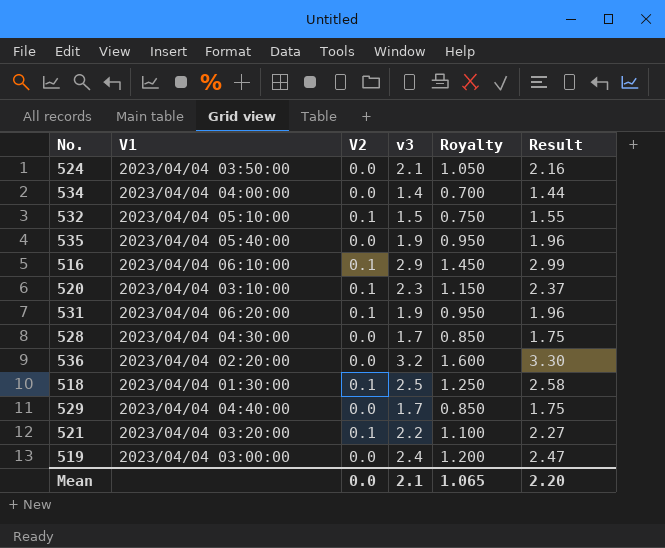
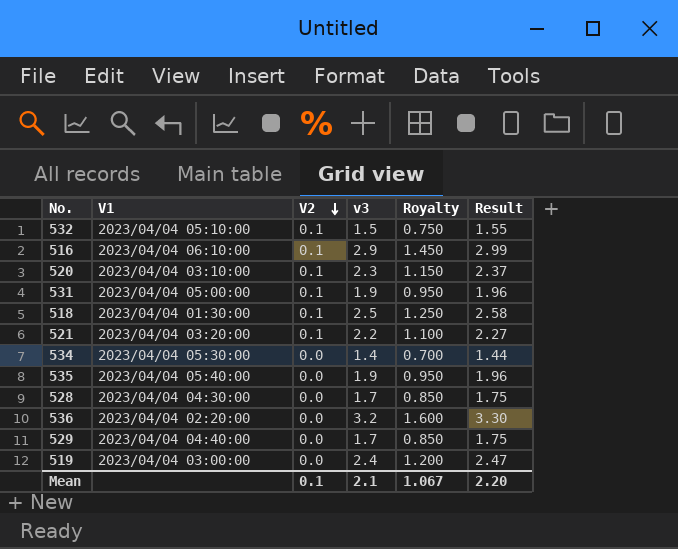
row order: none -> V2 descending
row 524: 2023/04/04 03:50:00 | 0.0 | 2.1 | 1.050 | 2.16 -> none
531 | V1: 2023/04/04 06:20:00 -> 2023/04/04 05:00:00
534 | V1: 2023/04/04 04:00:00 -> 2023/04/04 05:30:00
Mean | V2: 0.0 -> 0.1
Mean | Royalty: 1.065 -> 1.067

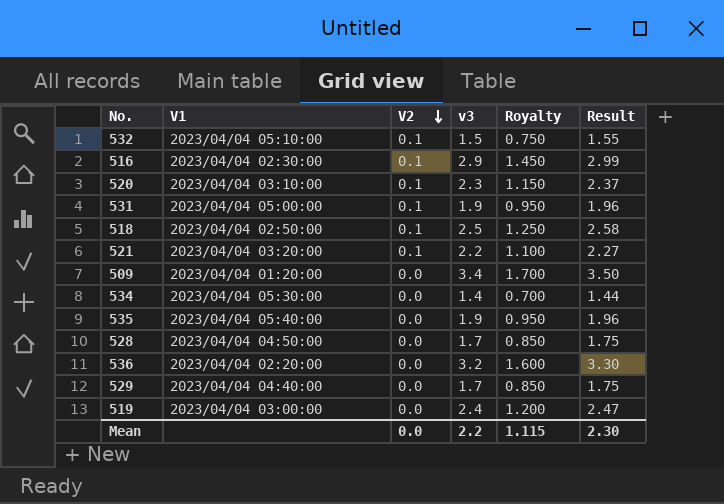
516 | V1: 2023/04/04 06:10:00 -> 2023/04/04 02:30:00
518 | V1: 2023/04/04 01:30:00 -> 2023/04/04 02:50:00
row 509: none -> 2023/04/04 01:20:00 | 0.0 | 3.4 | 1.700 | 3.50
528 | V1: 2023/04/04 04:30:00 -> 2023/04/04 04:50:00
Mean | V2: 0.1 -> 0.0
Mean | v3: 2.1 -> 2.2
Mean | Royalty: 1.067 -> 1.115
Mean | Result: 2.20 -> 2.30

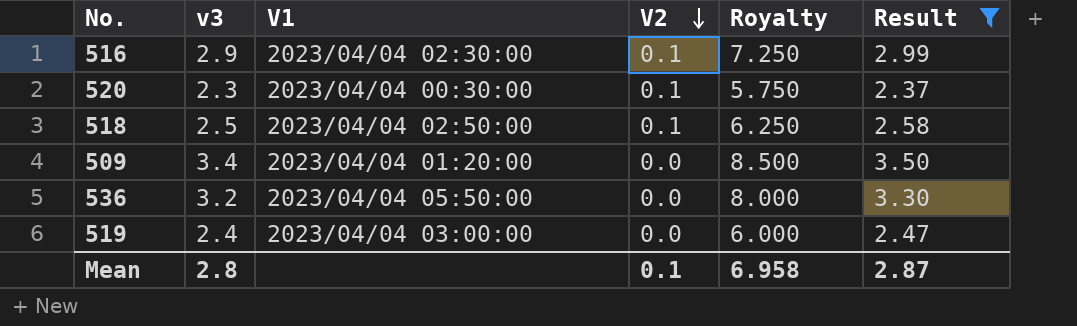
filter: none -> Result >= 2.37
column v3 | position: 4 -> 2
column Royalty | formula: [v3] * 0.5 -> [v3] * 2.5
520 | V1: 2023/04/04 03:10:00 -> 2023/04/04 00:30:00
536 | V1: 2023/04/04 02:20:00 -> 2023/04/04 05:50:00
Mean | v3: 2.2 -> 2.8
Mean | V2: 0.0 -> 0.1
Mean | Royalty: 1.115 -> 6.958
Mean | Result: 2.30 -> 2.87

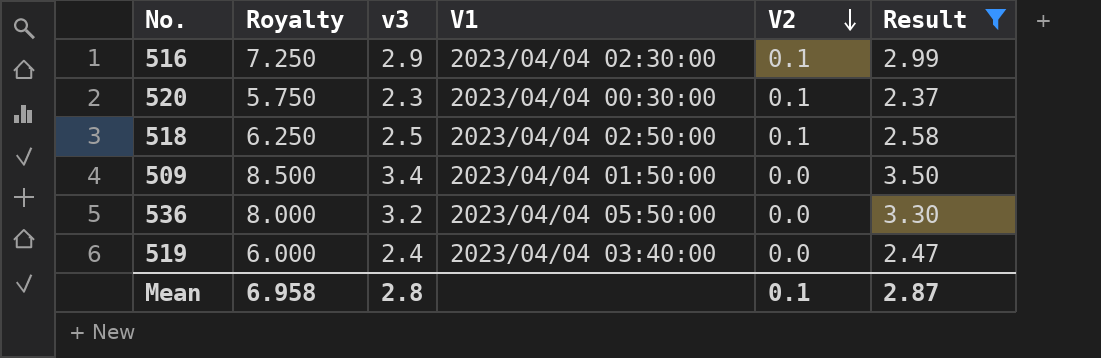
column Royalty | position: 5 -> 2
509 | V1: 2023/04/04 01:20:00 -> 2023/04/04 01:50:00
519 | V1: 2023/04/04 03:00:00 -> 2023/04/04 03:40:00

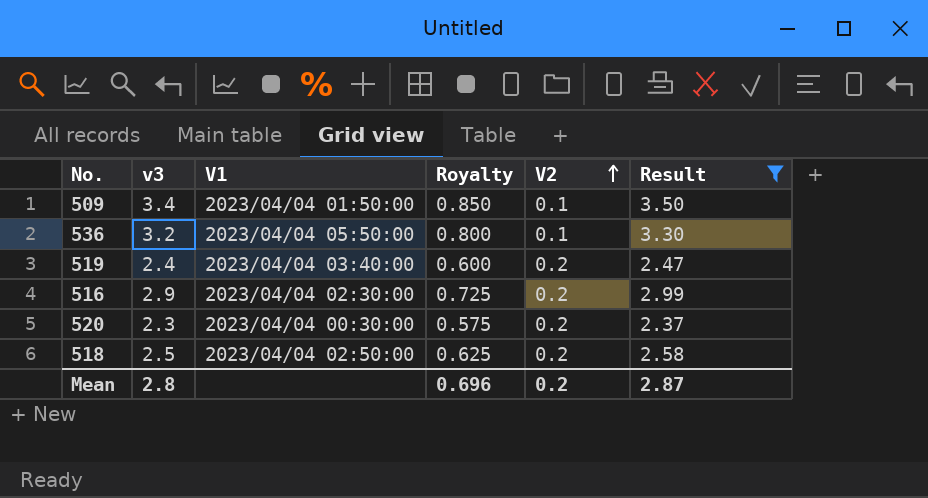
row order: V2 descending -> V2 ascending
column Royalty | formula: [v3] * 2.5 -> [v3] * 0.25
column Royalty | position: 2 -> 4
509 | V2: 0.0 -> 0.1
536 | V2: 0.0 -> 0.1
519 | V2: 0.0 -> 0.2
516 | V2: 0.1 -> 0.2
520 | V2: 0.1 -> 0.2
518 | V2: 0.1 -> 0.2
Mean | Royalty: 6.958 -> 0.696
Mean | V2: 0.1 -> 0.2

